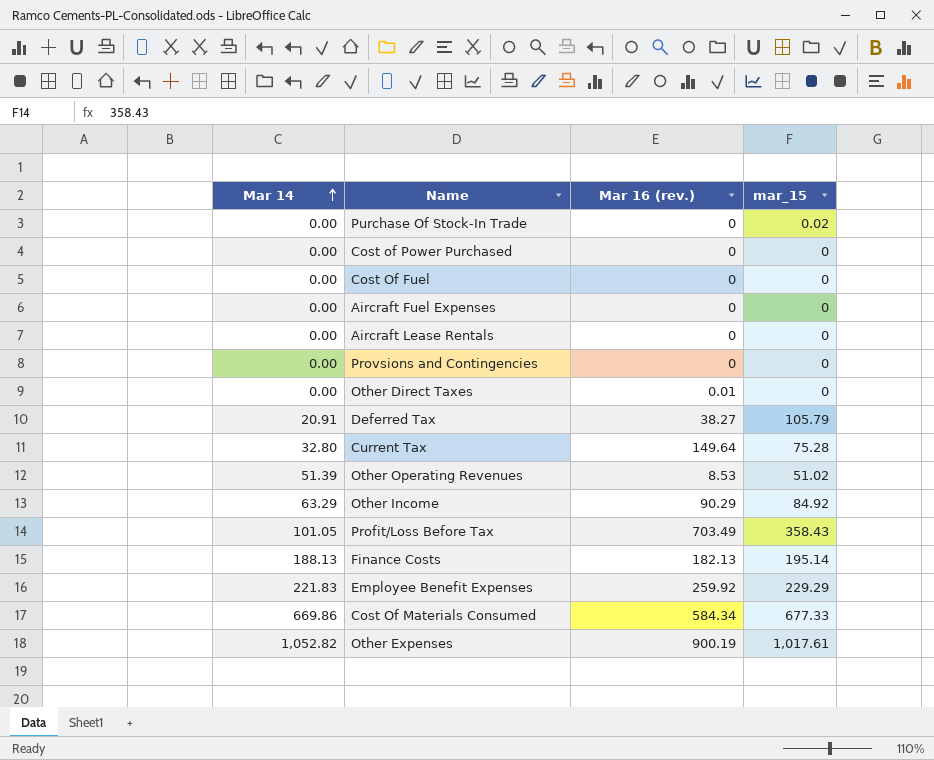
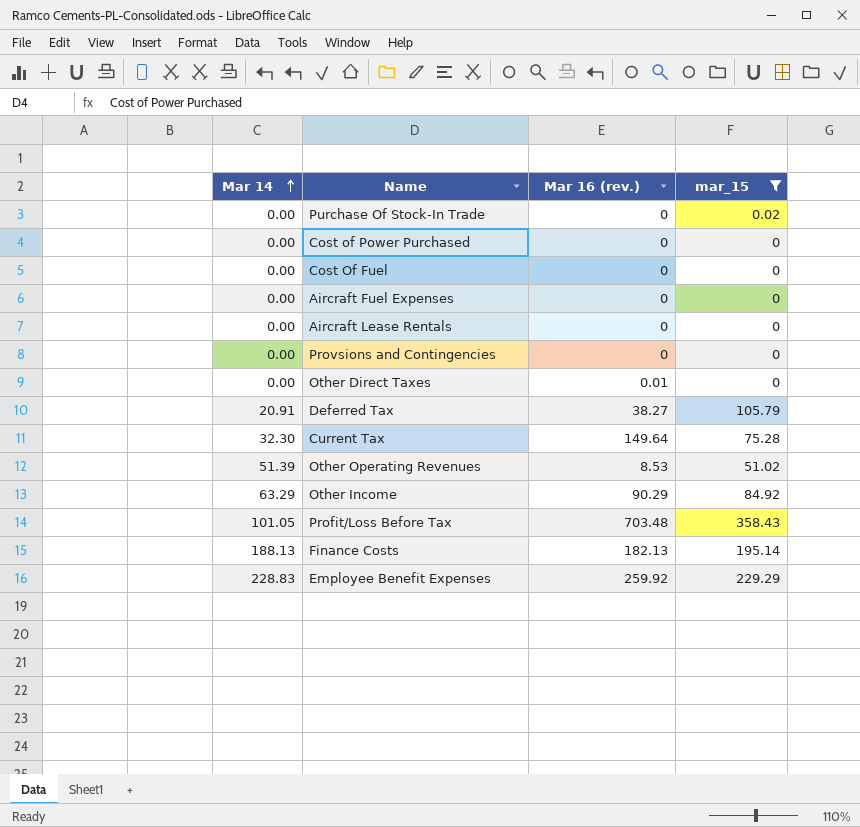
filter: none -> mar_15 <= 358.43
Current Tax | Mar 14: 32.80 -> 32.30
Profit/Loss Before Tax | Mar 16 (rev.): 703.49 -> 703.48
Employee Benefit Expenses | Mar 14: 221.83 -> 228.83

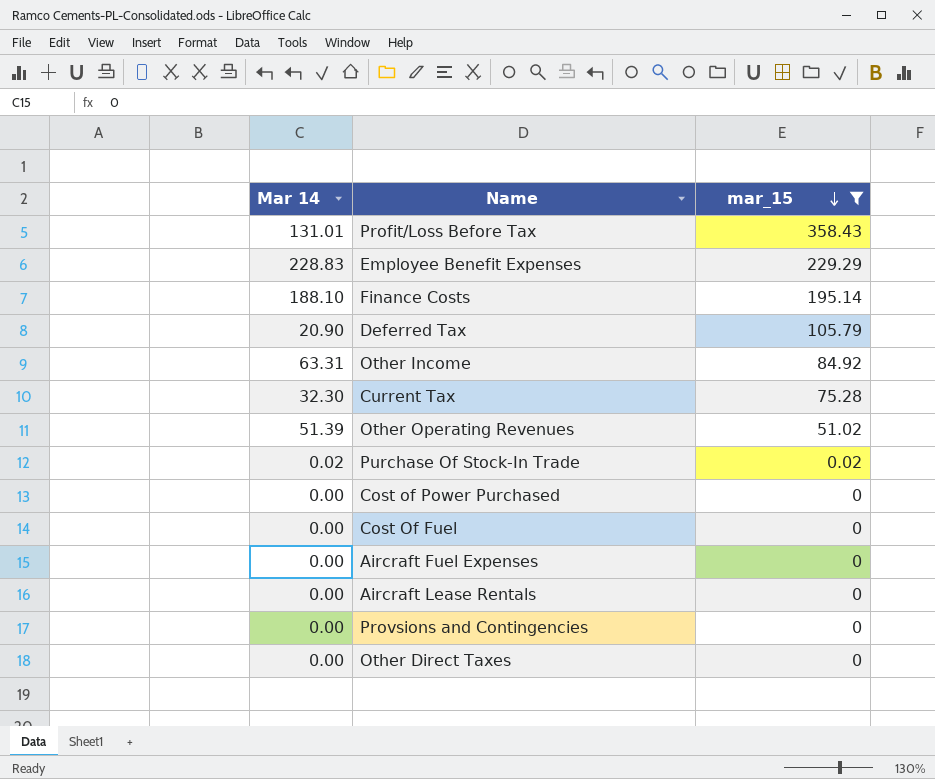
row order: Mar 14 ascending -> mar_15 descending
column Mar 16 (rev.) | position: 3 -> none
Profit/Loss Before Tax | Mar 14: 101.05 -> 131.01
Finance Costs | Mar 14: 188.13 -> 188.10
Deferred Tax | Mar 14: 20.91 -> 20.90
Other Income | Mar 14: 63.29 -> 63.31
Purchase Of Stock-In Trade | Mar 14: 0.00 -> 0.02

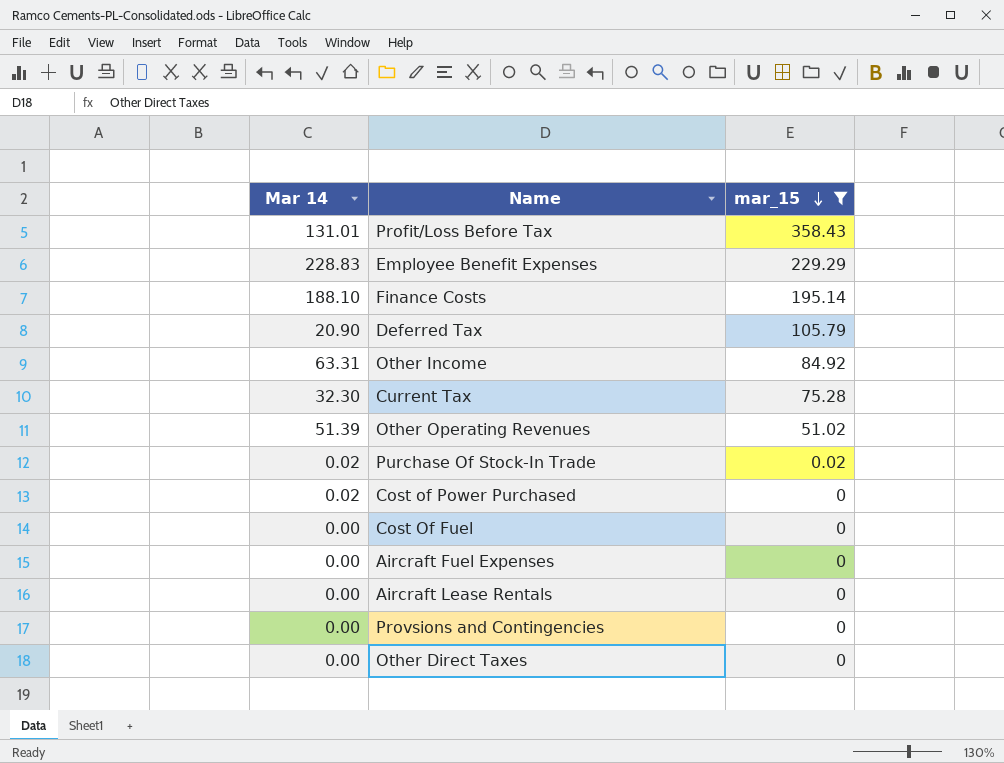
Cost of Power Purchased | Mar 14: 0.00 -> 0.02

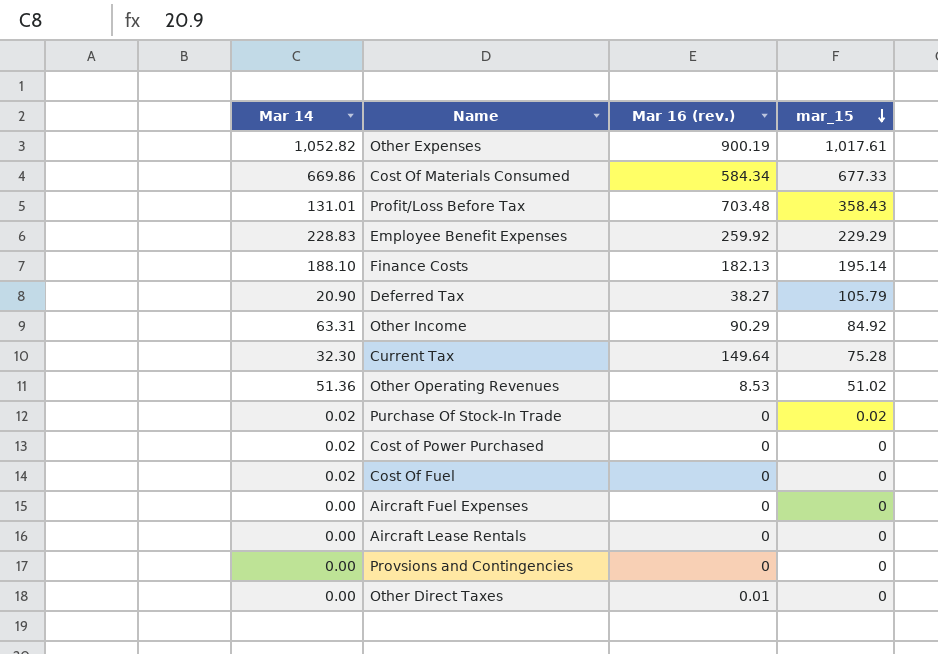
filter: mar_15 <= 358.43 -> none
column Mar 16 (rev.) | position: none -> 3
Other Operating Revenues | Mar 14: 51.39 -> 51.36
Cost Of Fuel | Mar 14: 0.00 -> 0.02

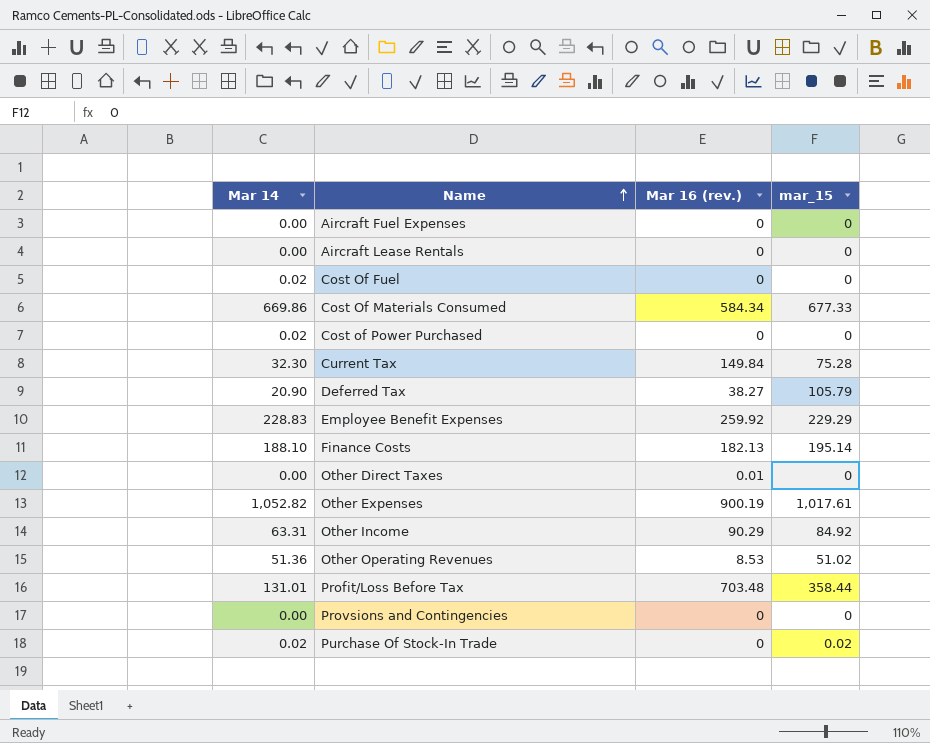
row order: mar_15 descending -> Name ascending
Current Tax | Mar 16 (rev.): 149.64 -> 149.84
Profit/Loss Before Tax | mar_15: 358.43 -> 358.44

